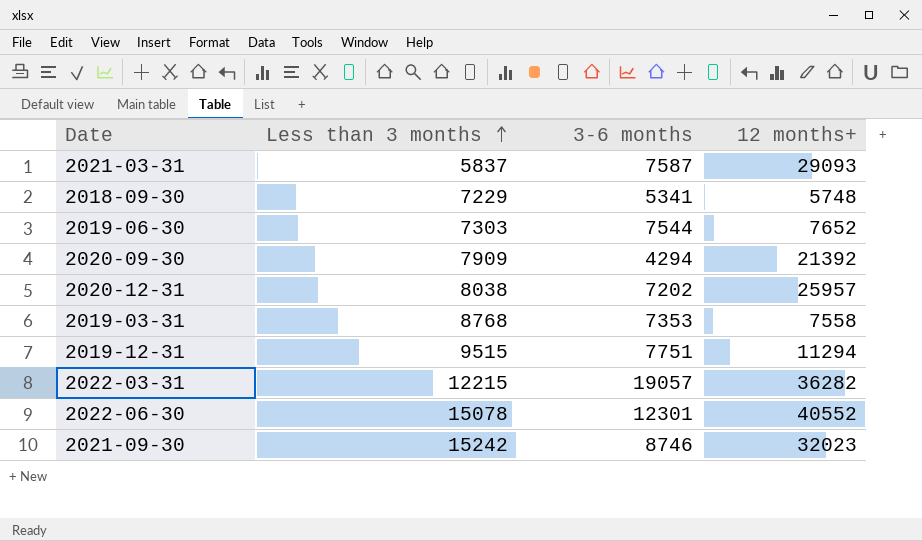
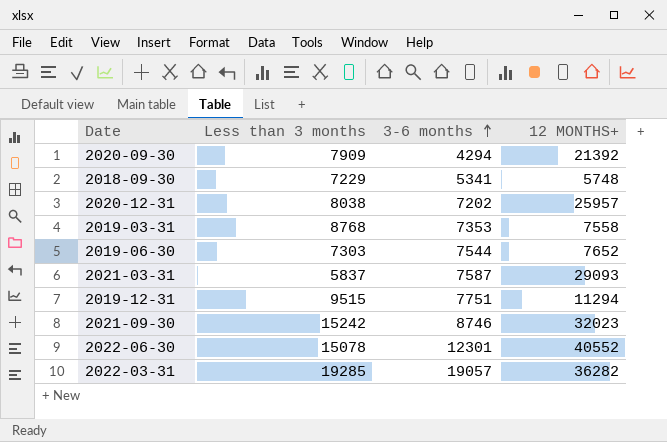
row order: Less than 3 months ascending -> 3-6 months ascending
column name: 12 months+ -> 12 MONTHS+
2022-03-31 | Less than 3 months: 12215 -> 19285

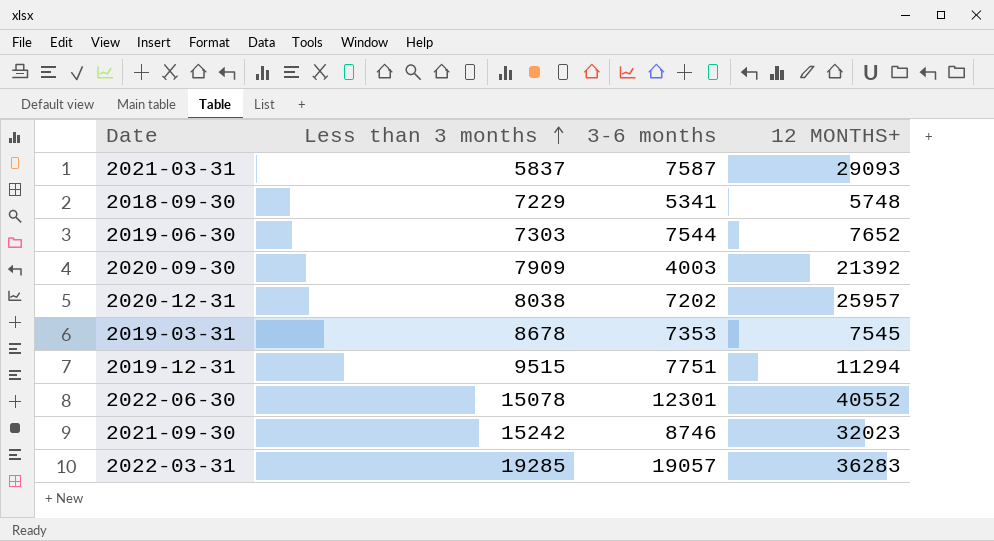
row order: 3-6 months ascending -> Less than 3 months ascending
2020-09-30 | 3-6 months: 4294 -> 4003
2019-03-31 | Less than 3 months: 8768 -> 8678
2019-03-31 | 12 MONTHS+: 7558 -> 7545
2022-03-31 | 12 MONTHS+: 36282 -> 36283

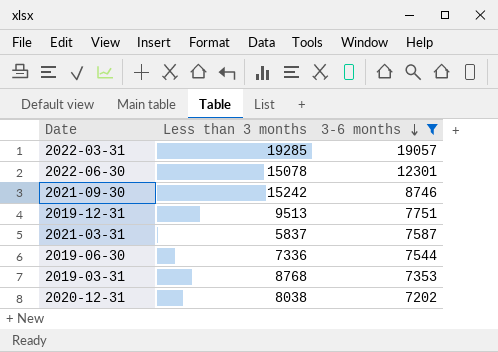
filter: none -> 3-6 months >= 7202
row order: Less than 3 months ascending -> 3-6 months descending
column 12 MONTHS+ | position: 4 -> none
2019-12-31 | Less than 3 months: 9515 -> 9513
2019-06-30 | Less than 3 months: 7303 -> 7336
2019-03-31 | Less than 3 months: 8678 -> 8768

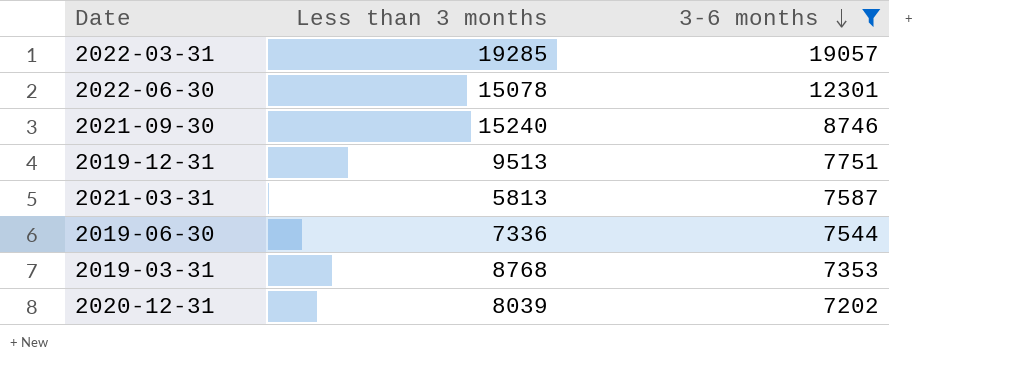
2021-09-30 | Less than 3 months: 15242 -> 15240
2021-03-31 | Less than 3 months: 5837 -> 5813
2020-12-31 | Less than 3 months: 8038 -> 8039

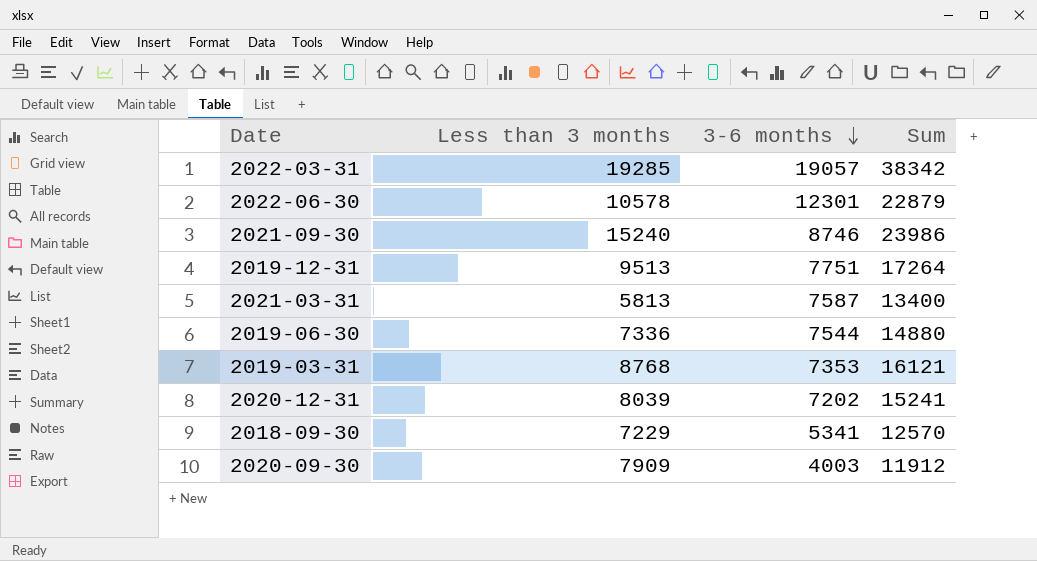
filter: 3-6 months >= 7202 -> none
column Sum | formula: none -> [Less than 3 months] + [3-6 months]
2022-06-30 | Less than 3 months: 15078 -> 10578

